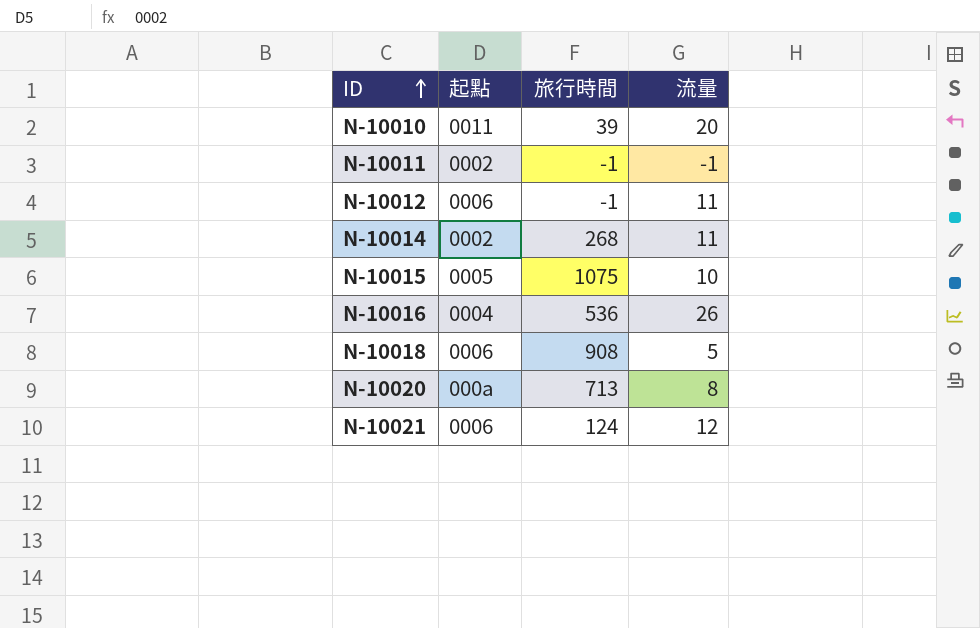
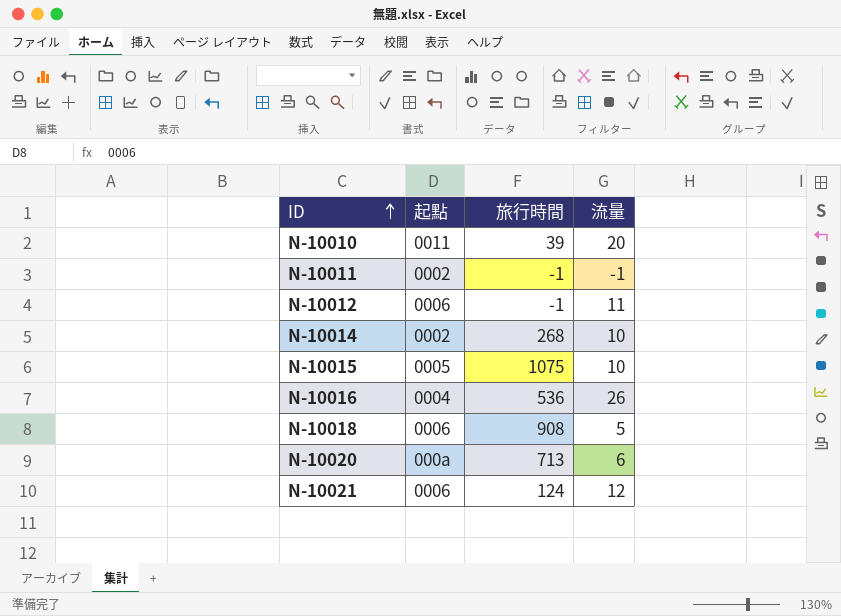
N-10014 | 流量: 11 -> 10
N-10020 | 流量: 8 -> 6

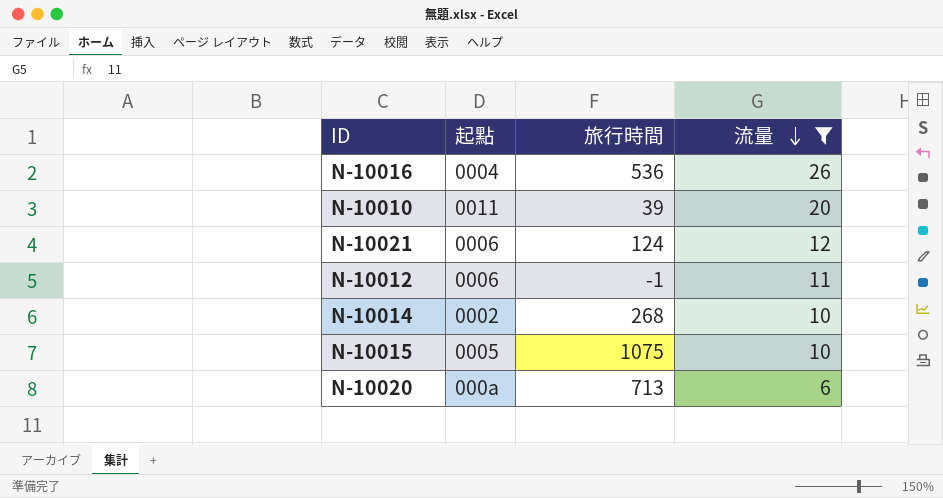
filter: none -> 流量 >= 6
row order: ID ascending -> 流量 descending

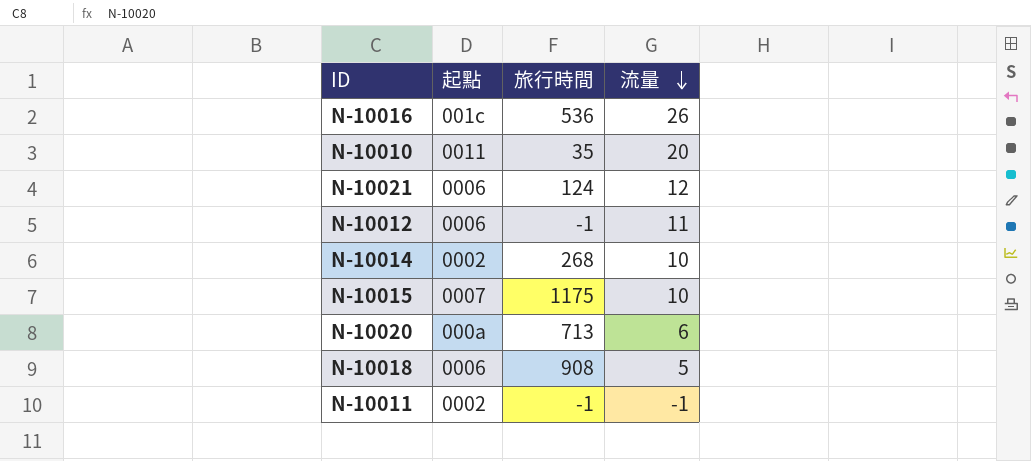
filter: 流量 >= 6 -> none
N-10016 | 起點: 0004 -> 001c
N-10010 | 旅行時間: 39 -> 35
N-10015 | 起點: 0005 -> 0007
N-10015 | 旅行時間: 1075 -> 1175

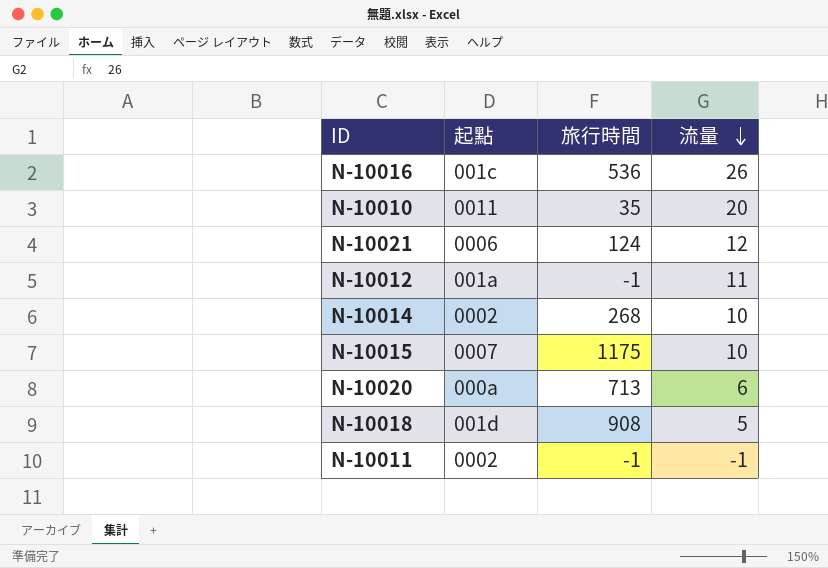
N-10012 | 起點: 0006 -> 001a
N-10018 | 起點: 0006 -> 001d

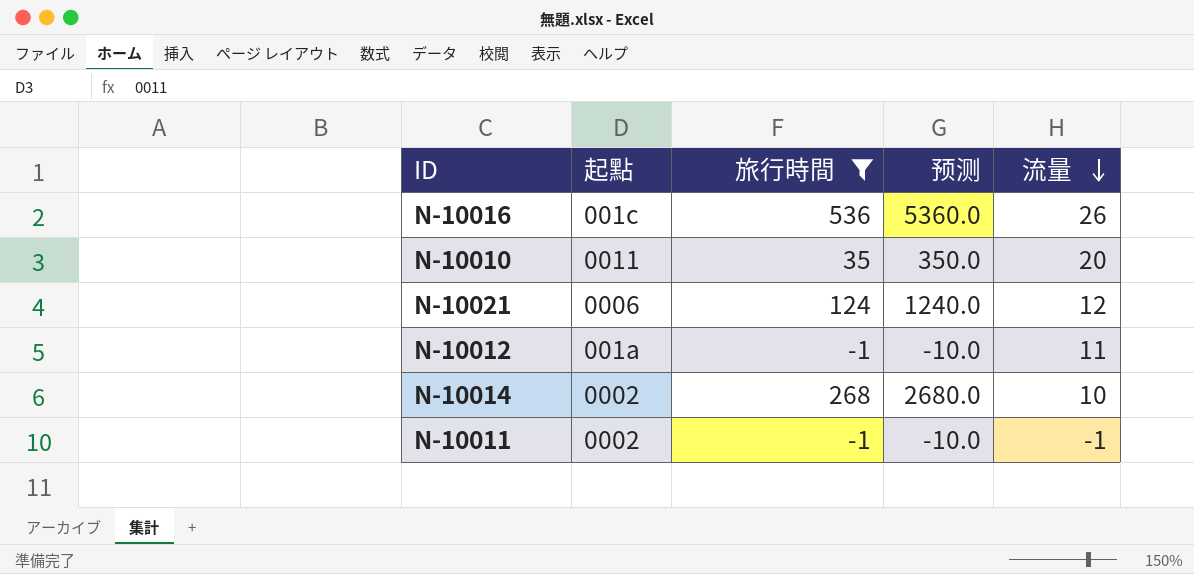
filter: none -> 旅行時間 <= 536
column 预测 | formula: none -> [旅行時間] * 10

